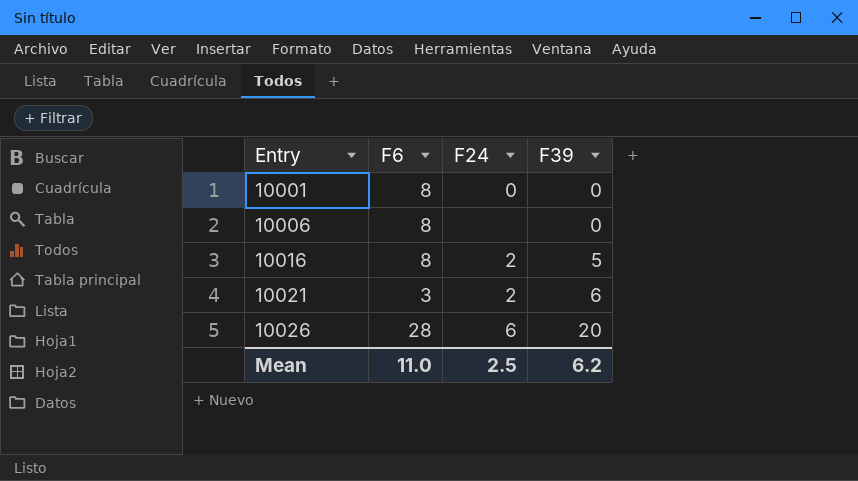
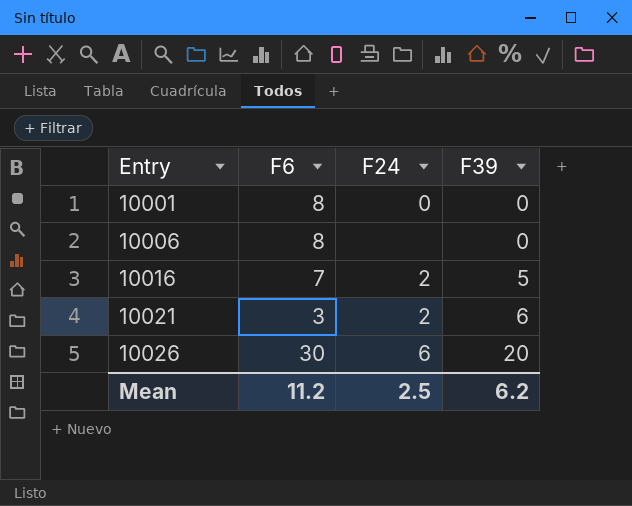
10016 | F6: 8 -> 7
10026 | F6: 28 -> 30
Mean | F6: 11.0 -> 11.2

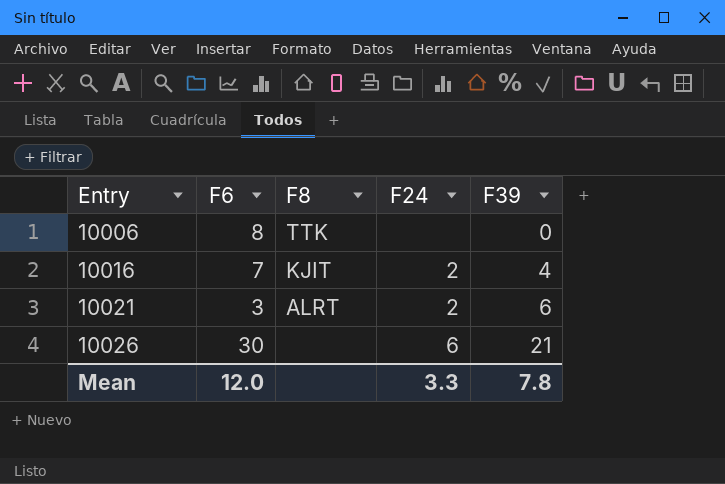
column F8 | position: none -> 3
row 10001: 8 | 0 | 0 -> none
10016 | F39: 5 -> 4
10026 | F39: 20 -> 21
Mean | F6: 11.2 -> 12.0
Mean | F24: 2.5 -> 3.3
Mean | F39: 6.2 -> 7.8

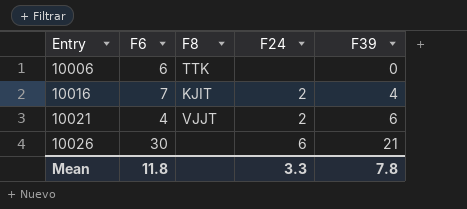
10006 | F6: 8 -> 6
10021 | F6: 3 -> 4
10021 | F8: ALRT -> VJJT
Mean | F6: 12.0 -> 11.8

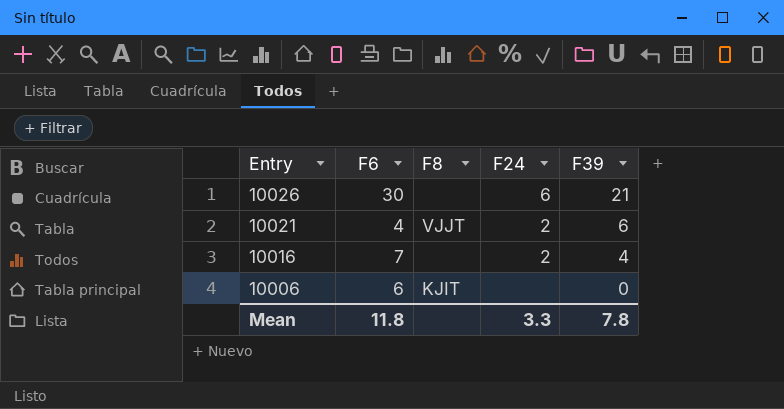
row order: Entry ascending -> Entry descending
10016 | F8: KJIT -> none
10006 | F8: TTK -> KJIT

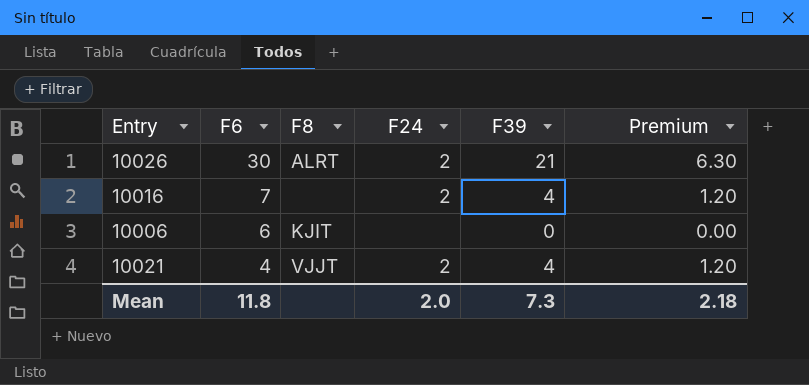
row order: Entry descending -> F6 descending
column Premium | formula: none -> [F39] * 0.3
10026 | F8: none -> ALRT
10026 | F24: 6 -> 2
10021 | F39: 6 -> 4
Mean | F24: 3.3 -> 2.0
Mean | F39: 7.8 -> 7.3

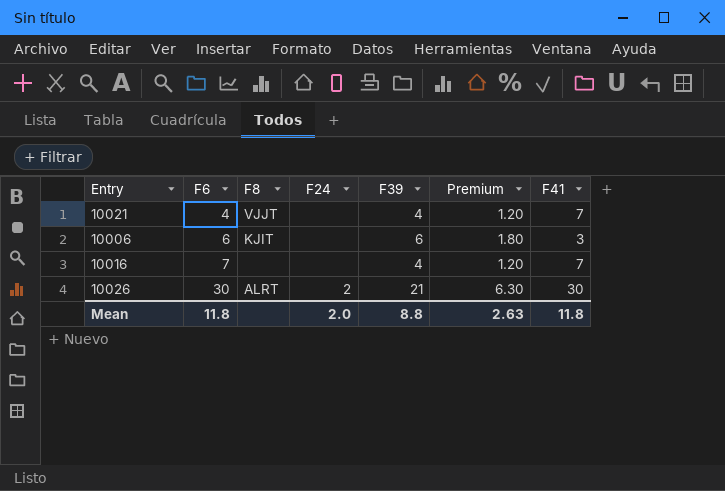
row order: F6 descending -> F6 ascending
column F41 | position: none -> 7
10021 | F24: 2 -> none
10006 | F39: 0 -> 6
10006 | Premium: 0.00 -> 1.80
10016 | F24: 2 -> none
Mean | F39: 7.3 -> 8.8
Mean | Premium: 2.18 -> 2.63

